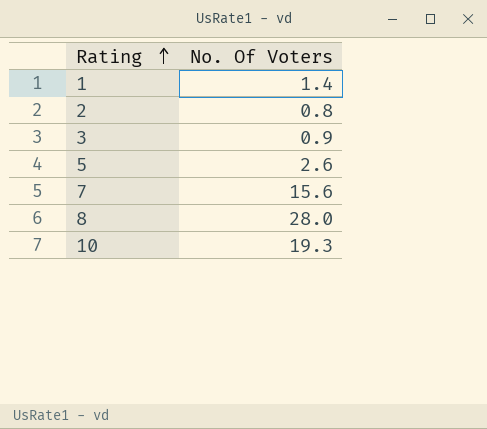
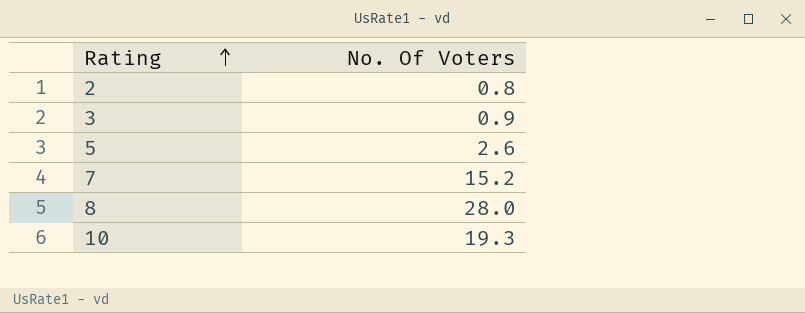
row 1: 1.4 -> none
7 | No. Of Voters: 15.6 -> 15.2

